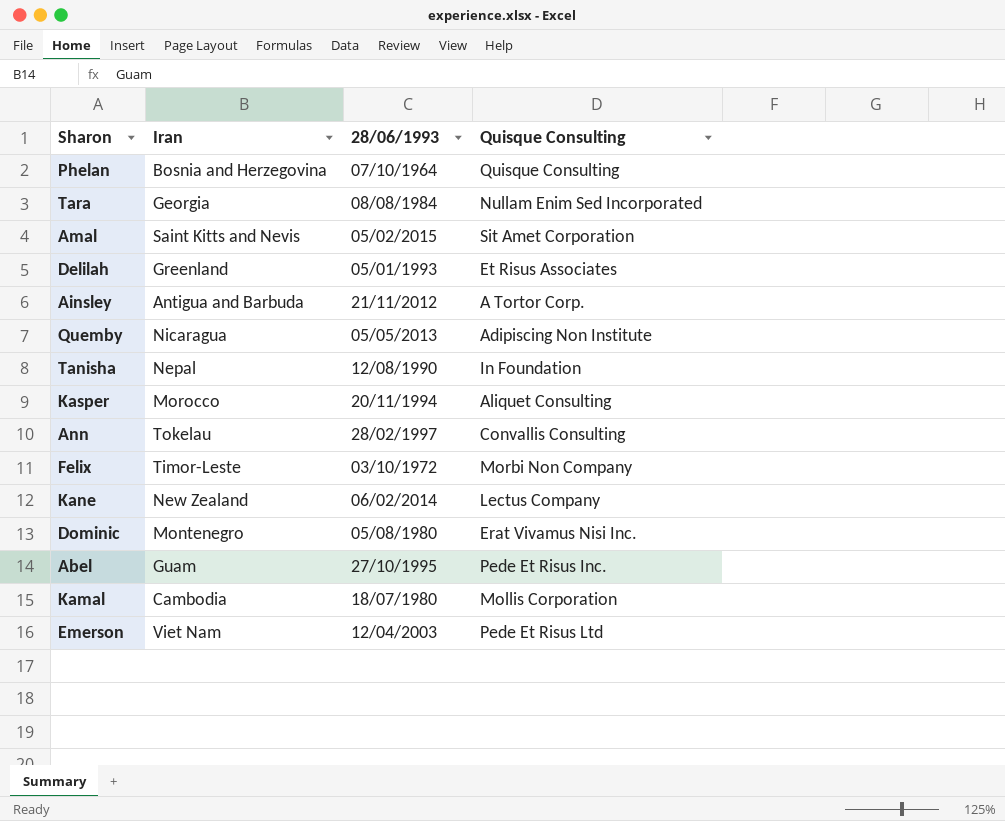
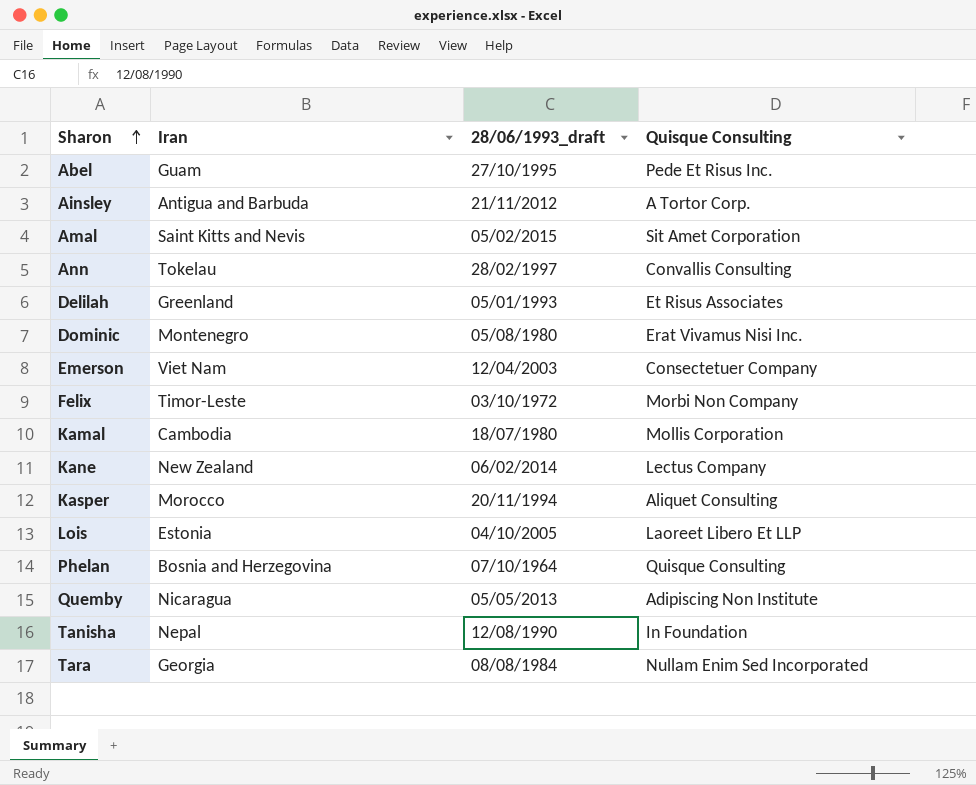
row order: none -> Sharon ascending
column name: 28/06/1993 -> 28/06/1993_draft
Emerson | Quisque Consulting: Pede Et Risus Ltd -> Consectetuer Company
row Lois: none -> Estonia | 04/10/2005 | Laoreet Libero Et LLP

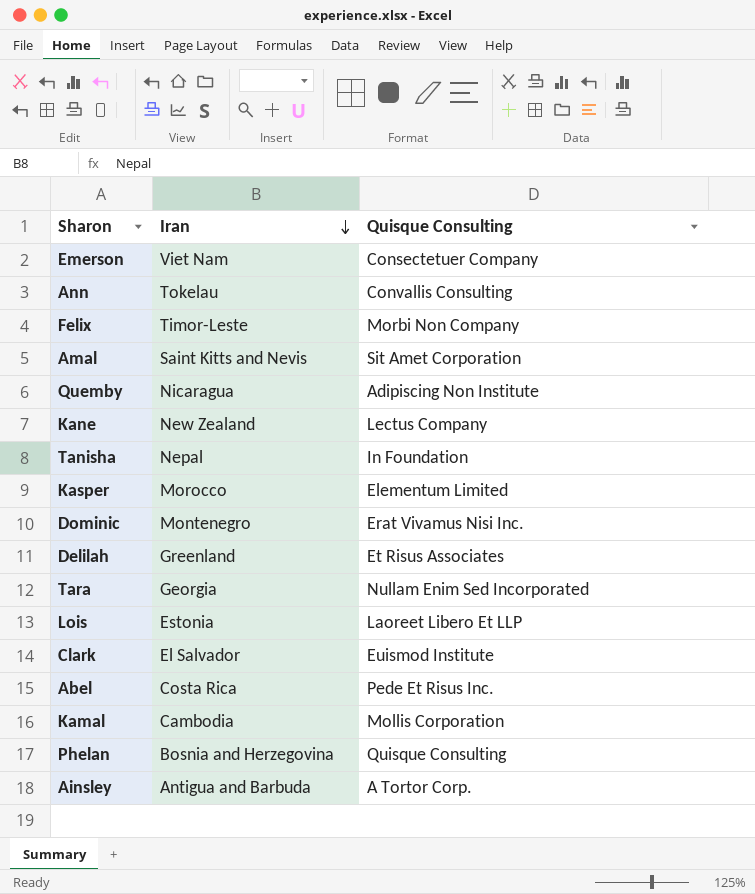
row order: Sharon ascending -> Iran descending
column 28/06/1993_draft | position: 3 -> none
Kasper | Quisque Consulting: Aliquet Consulting -> Elementum Limited
row Clark: none -> El Salvador | Euismod Institute
Abel | Iran: Guam -> Costa Rica

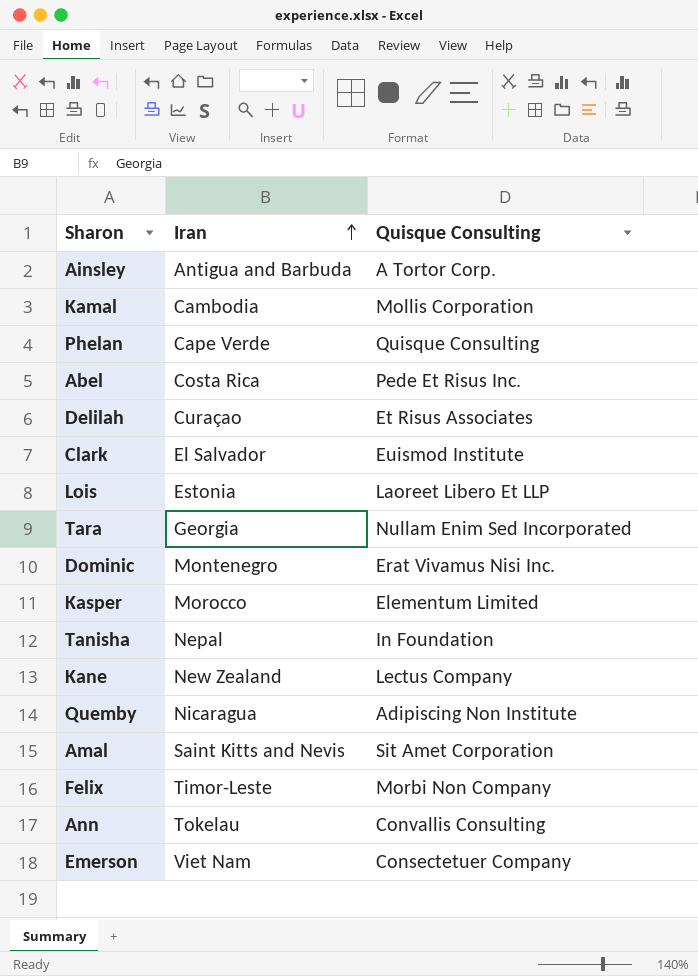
row order: Iran descending -> Iran ascending
Phelan | Iran: Bosnia and Herzegovina -> Cape Verde
Delilah | Iran: Greenland -> Curaçao

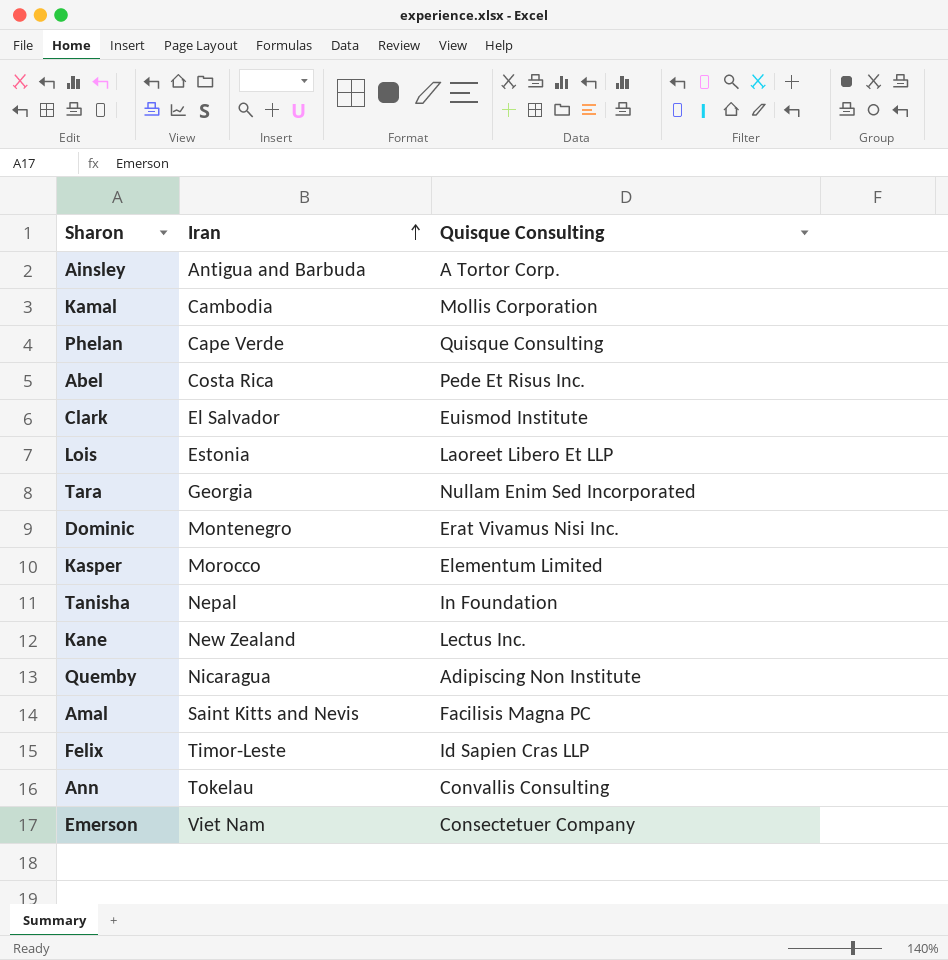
row Delilah: Curaçao | Et Risus Associates -> none
Kane | Quisque Consulting: Lectus Company -> Lectus Inc.
Amal | Quisque Consulting: Sit Amet Corporation -> Facilisis Magna PC
Felix | Quisque Consulting: Morbi Non Company -> Id Sapien Cras LLP

